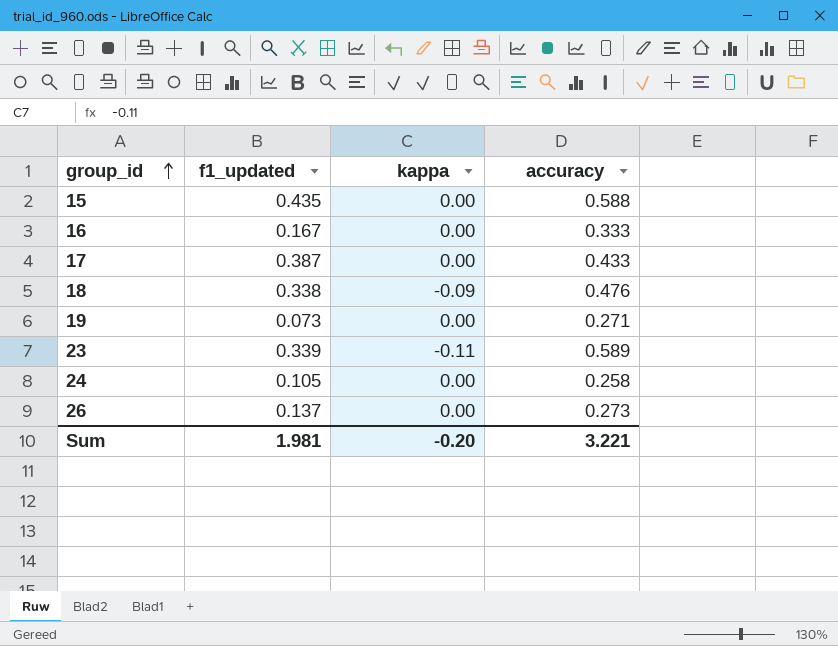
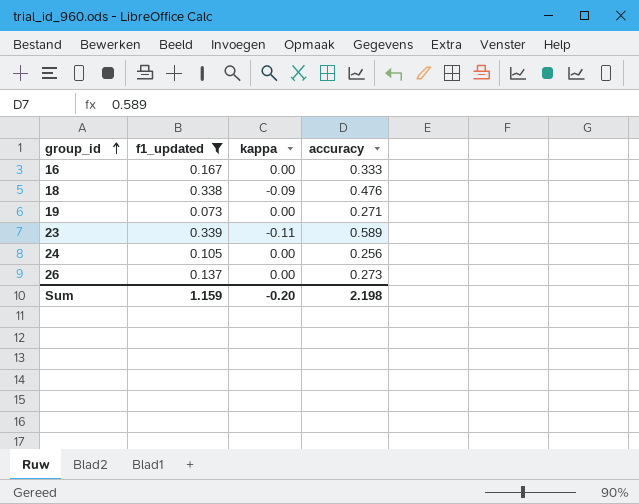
filter: none -> f1_updated <= 0.339
24 | accuracy: 0.258 -> 0.256
Sum | f1_updated: 1.981 -> 1.159
Sum | accuracy: 3.221 -> 2.198

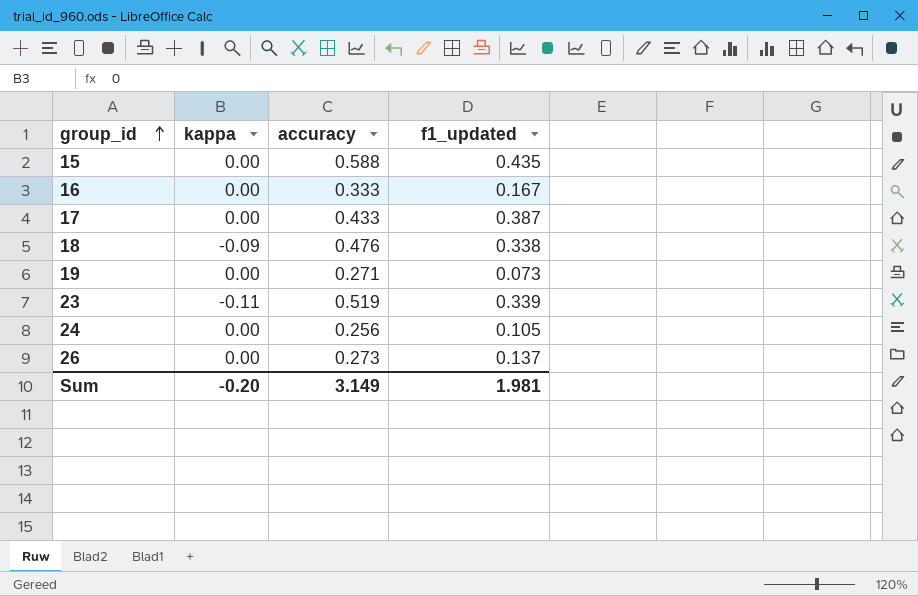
filter: f1_updated <= 0.339 -> none
column f1_updated | position: 2 -> 4
23 | accuracy: 0.589 -> 0.519
Sum | accuracy: 2.198 -> 3.149
Sum | f1_updated: 1.159 -> 1.981

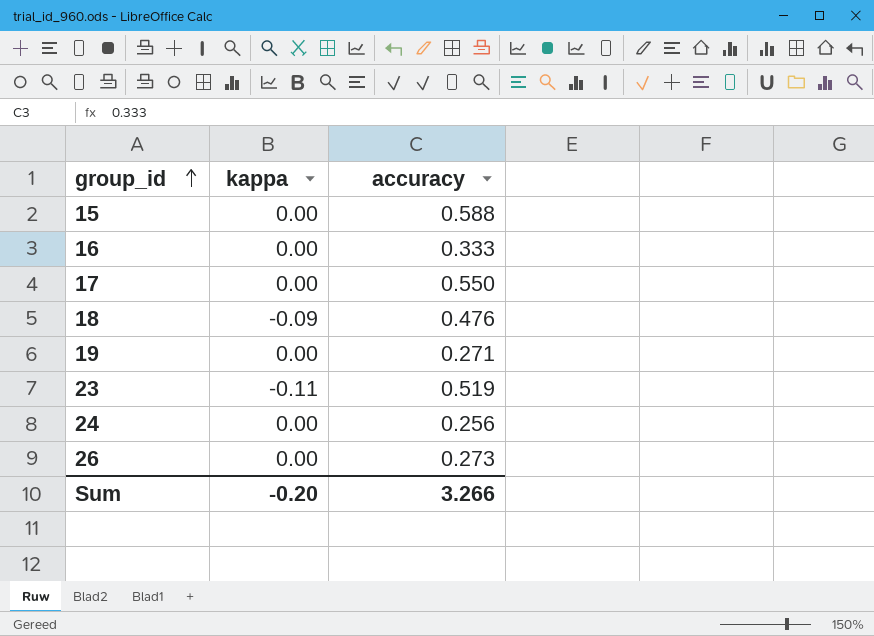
column f1_updated | position: 4 -> none
17 | accuracy: 0.433 -> 0.550
Sum | accuracy: 3.149 -> 3.266

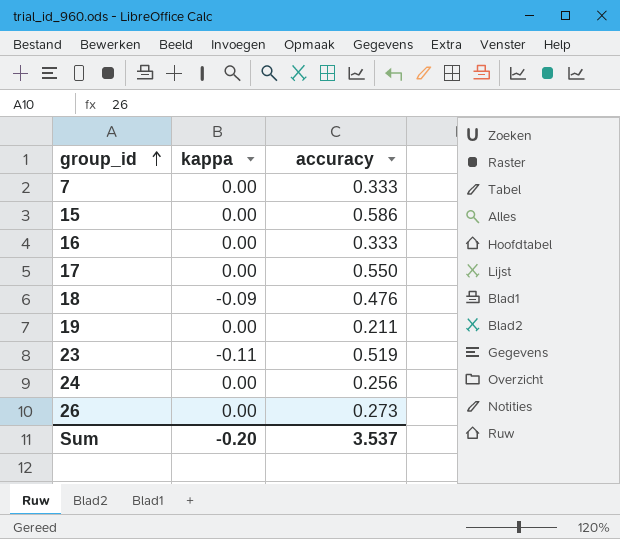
row 7: none -> 0.00 | 0.333
15 | accuracy: 0.588 -> 0.586
19 | accuracy: 0.271 -> 0.211
Sum | accuracy: 3.266 -> 3.537

